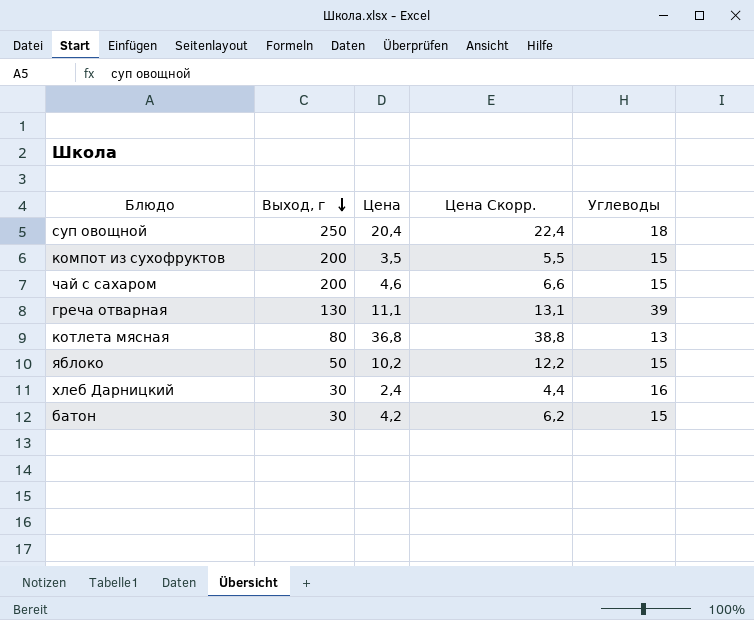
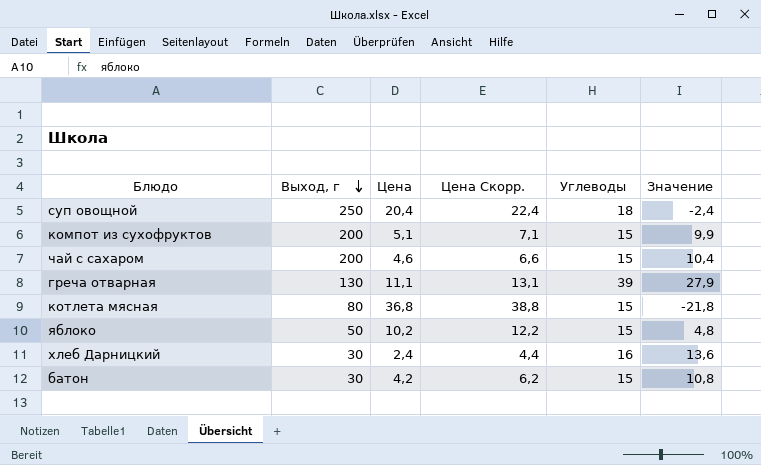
column Значение | formula: none -> [Углеводы] - [Цена]
компот из сухофруктов | Цена: 3,5 -> 5,1
компот из сухофруктов | Цена Скорр.: 5,5 -> 7,1
котлета мясная | Углеводы: 13 -> 15

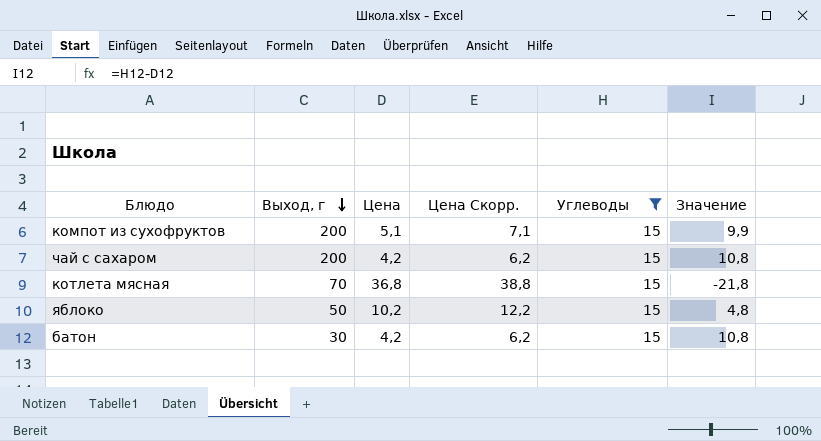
filter: none -> Углеводы = 15
чай с сахаром | Цена: 4,6 -> 4,2
чай с сахаром | Цена Скорр.: 6,6 -> 6,2
чай с сахаром | Значение: 10,4 -> 10,8
котлета мясная | Выход, г: 80 -> 70

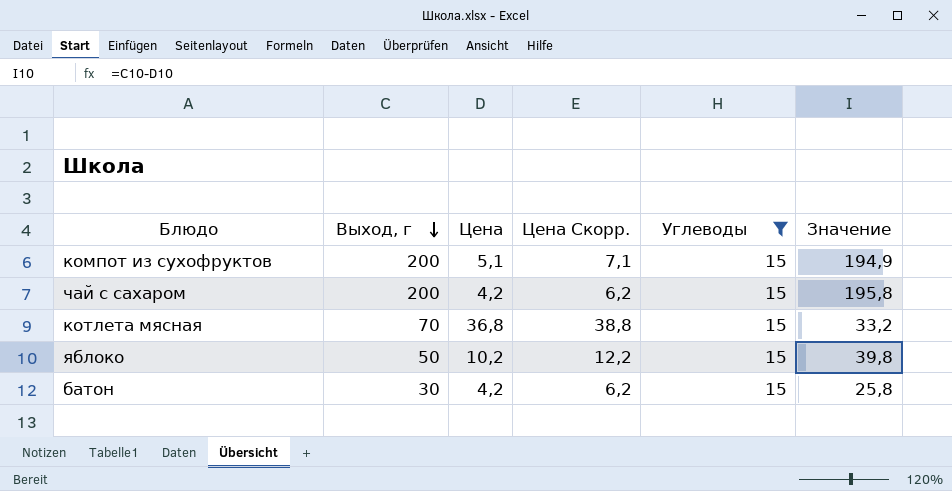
column Значение | formula: [Углеводы] - [Цена] -> [Выход, г] - [Цена]

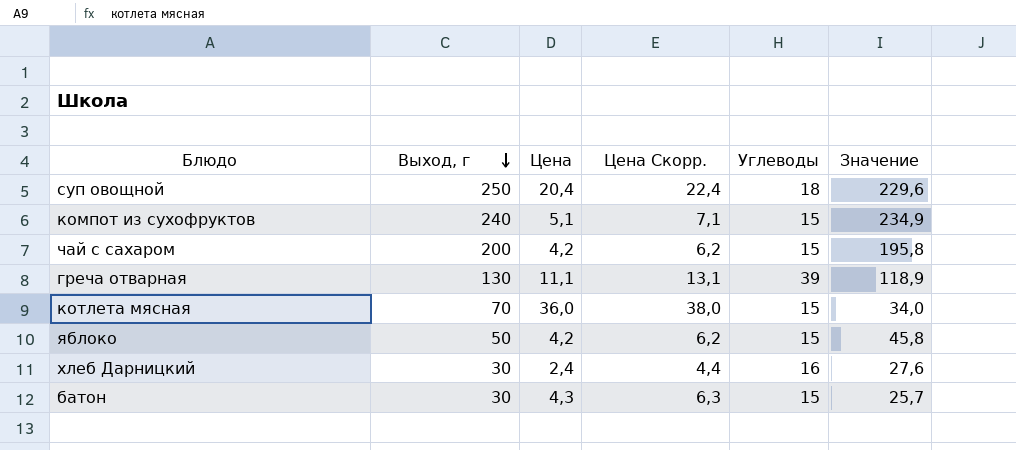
filter: Углеводы = 15 -> none
компот из сухофруктов | Выход, г: 200 -> 240
компот из сухофруктов | Значение: 194,9 -> 234,9
котлета мясная | Цена: 36,8 -> 36,0
котлета мясная | Цена Скорр.: 38,8 -> 38,0
котлета мясная | Значение: 33,2 -> 34,0
яблоко | Цена: 10,2 -> 4,2
яблоко | Цена Скорр.: 12,2 -> 6,2
яблоко | Значение: 39,8 -> 45,8
батон | Цена: 4,2 -> 4,3
батон | Цена Скорр.: 6,2 -> 6,3
батон | Значение: 25,8 -> 25,7

